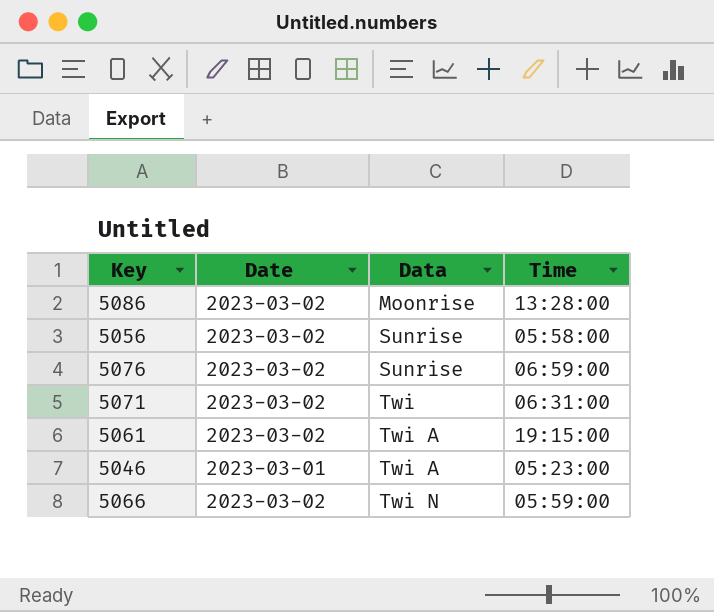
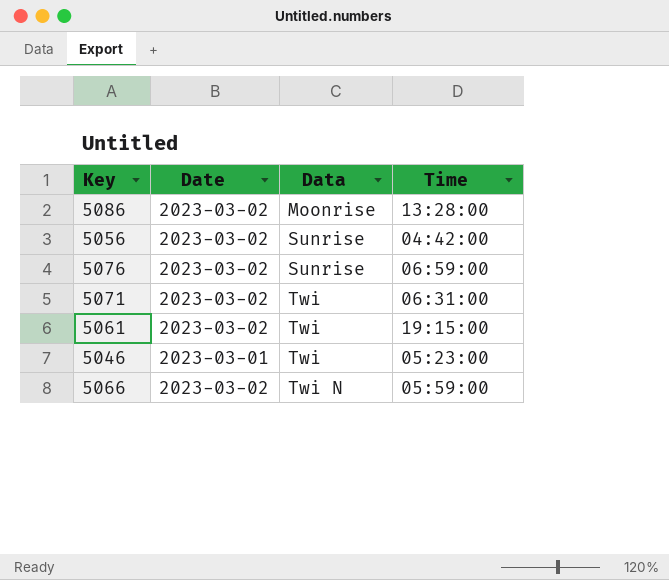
5056 | Time: 05:58:00 -> 04:42:00
5061 | Data: Twi A -> Twi
5046 | Data: Twi A -> Twi

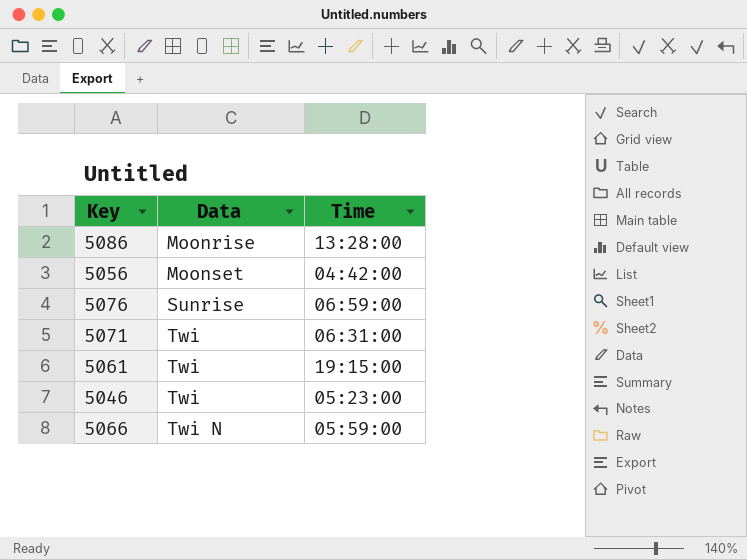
column Date | position: 2 -> none
5056 | Data: Sunrise -> Moonset

